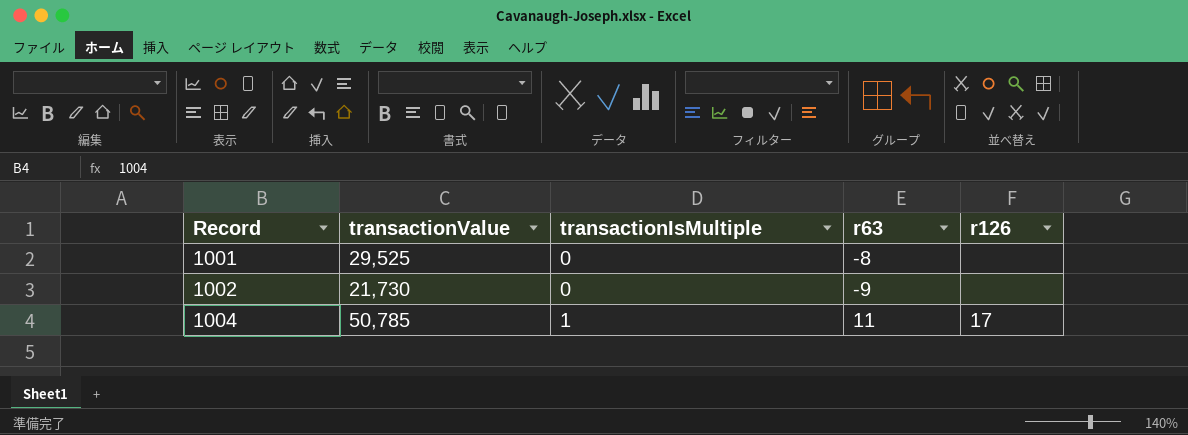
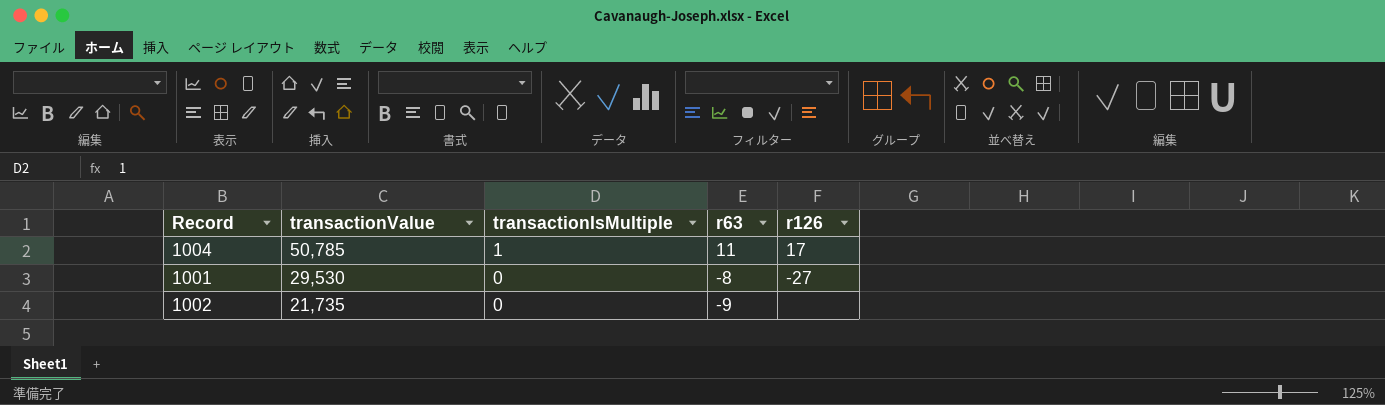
row order: Record ascending -> transactionValue descending
1001 | transactionValue: 29,525 -> 29,530
1001 | r126: none -> -27
1002 | transactionValue: 21,730 -> 21,735

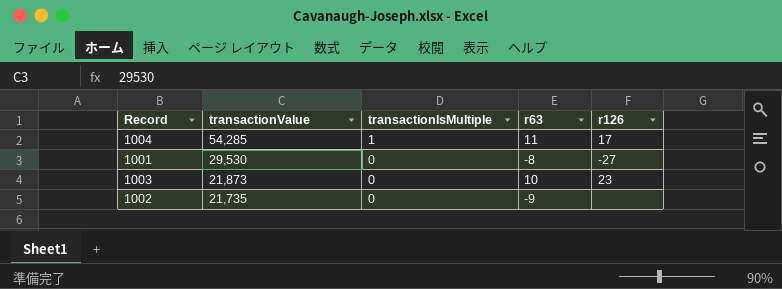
1004 | transactionValue: 50,785 -> 54,285
row 1003: none -> 21,873 | 0 | 10 | 23

